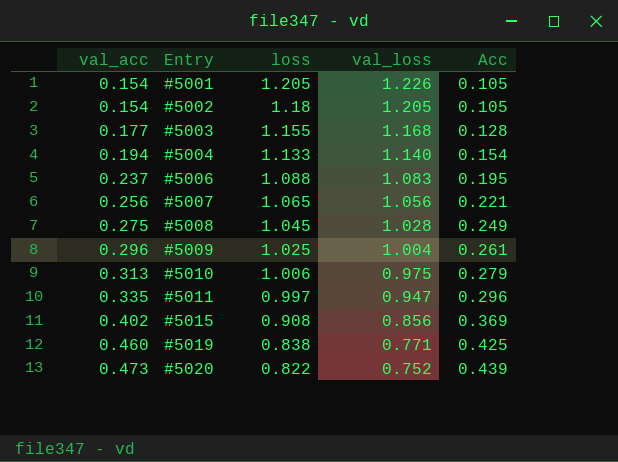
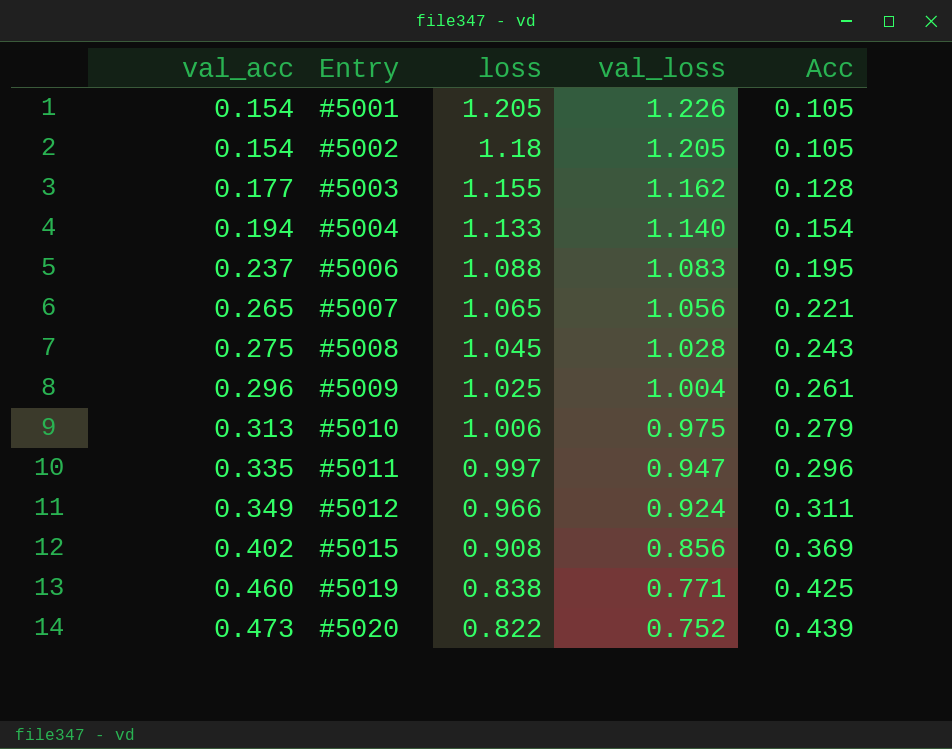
#5003 | val_loss: 1.168 -> 1.162
#5007 | val_acc: 0.256 -> 0.265
#5008 | Acc: 0.249 -> 0.243
row #5012: none -> 0.349 | 0.966 | 0.924 | 0.311

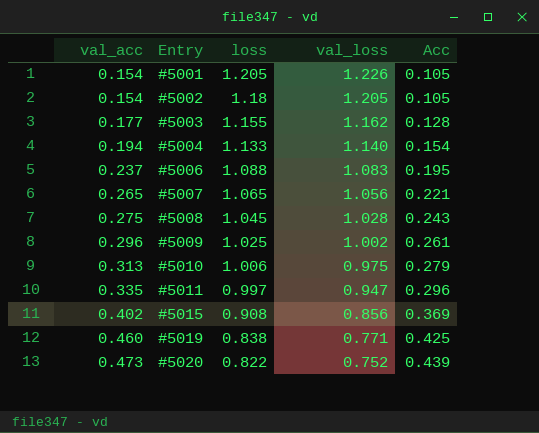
row #5012: 0.349 | 0.966 | 0.924 | 0.311 -> none
#5009 | val_loss: 1.004 -> 1.002

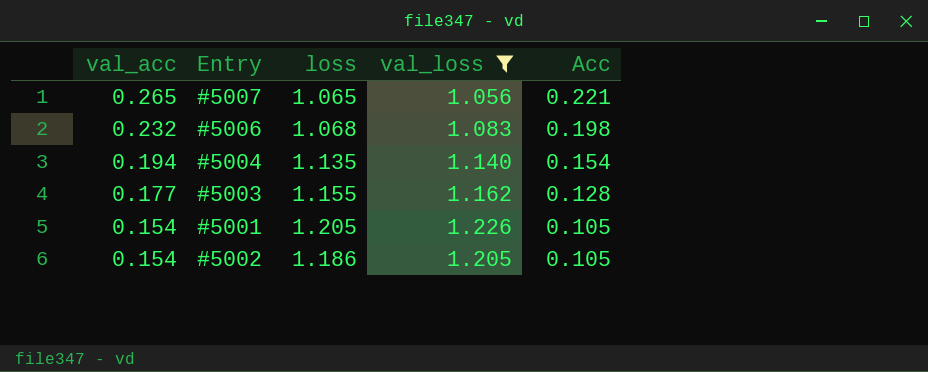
filter: none -> val_loss >= 1.056
row order: val_acc ascending -> val_acc descending
#5006 | val_acc: 0.237 -> 0.232
#5006 | loss: 1.088 -> 1.068
#5006 | Acc: 0.195 -> 0.198
#5004 | loss: 1.133 -> 1.135
#5002 | loss: 1.18 -> 1.186

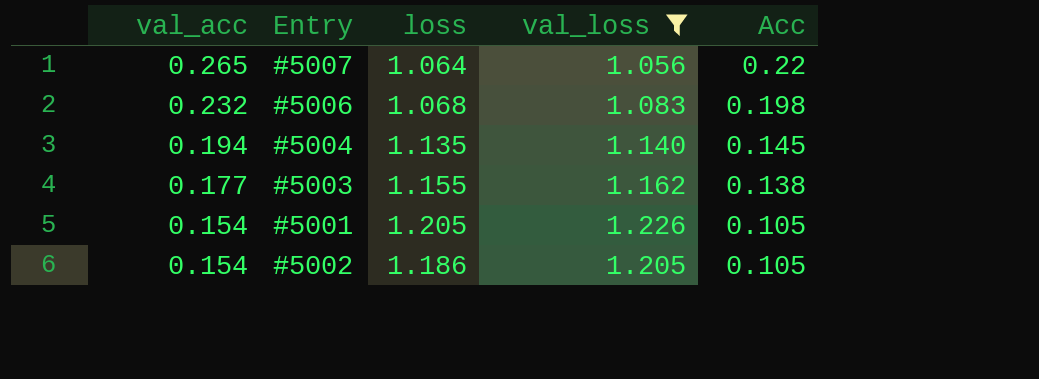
#5007 | loss: 1.065 -> 1.064
#5007 | Acc: 0.221 -> 0.22
#5004 | Acc: 0.154 -> 0.145
#5003 | Acc: 0.128 -> 0.138

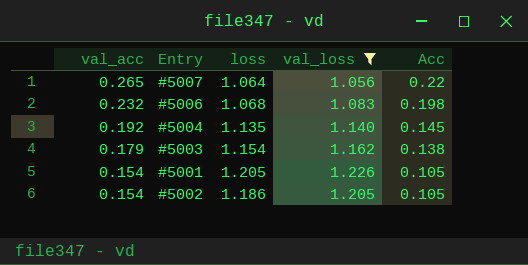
#5004 | val_acc: 0.194 -> 0.192
#5003 | val_acc: 0.177 -> 0.179
#5003 | loss: 1.155 -> 1.154

